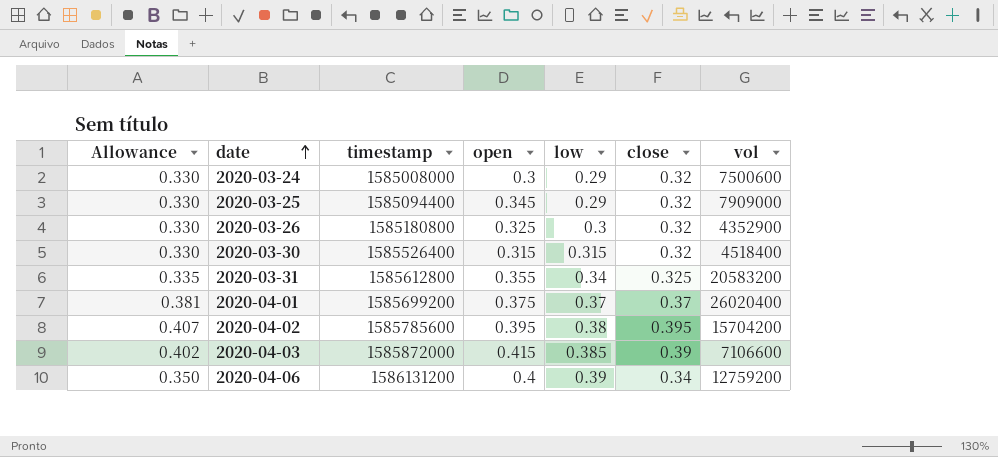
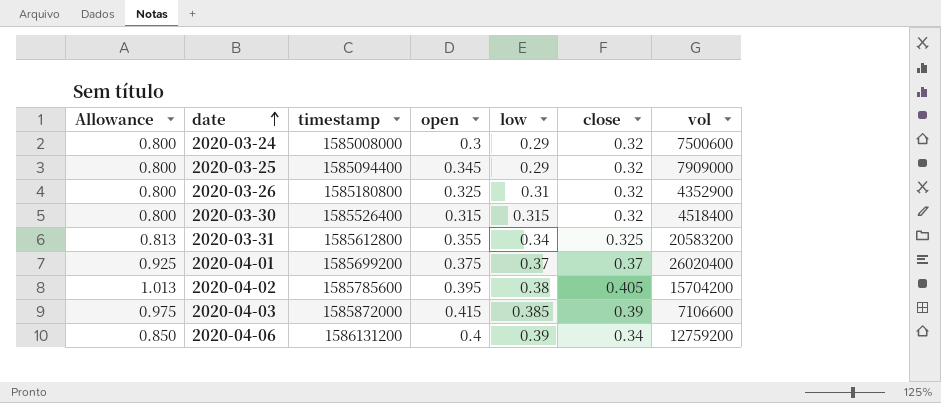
column Allowance | formula: [close] * 1.03 -> [close] * 2.5
2020-03-26 | low: 0.3 -> 0.31
2020-04-02 | close: 0.395 -> 0.405

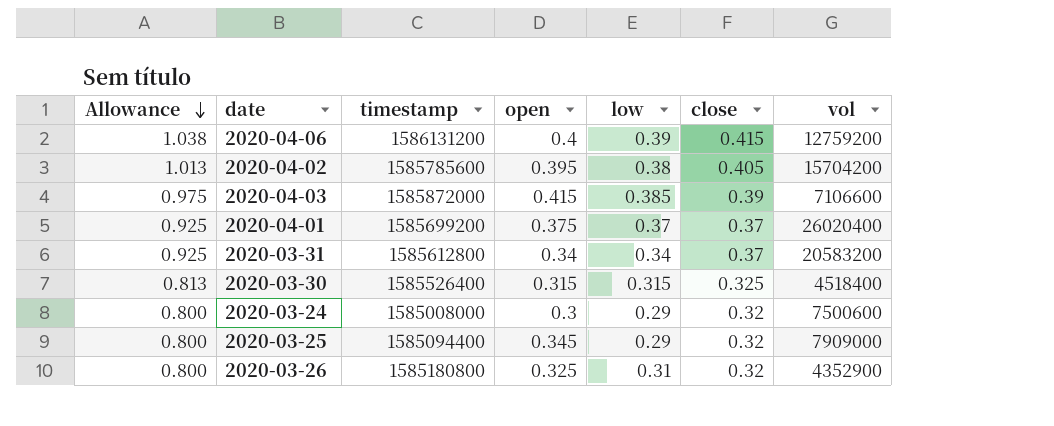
row order: date ascending -> Allowance descending
2020-04-06 | Allowance: 0.850 -> 1.038
2020-04-06 | close: 0.34 -> 0.415
2020-03-31 | Allowance: 0.813 -> 0.925
2020-03-31 | open: 0.355 -> 0.34
2020-03-31 | close: 0.325 -> 0.37
2020-03-30 | Allowance: 0.800 -> 0.813
2020-03-30 | close: 0.32 -> 0.325

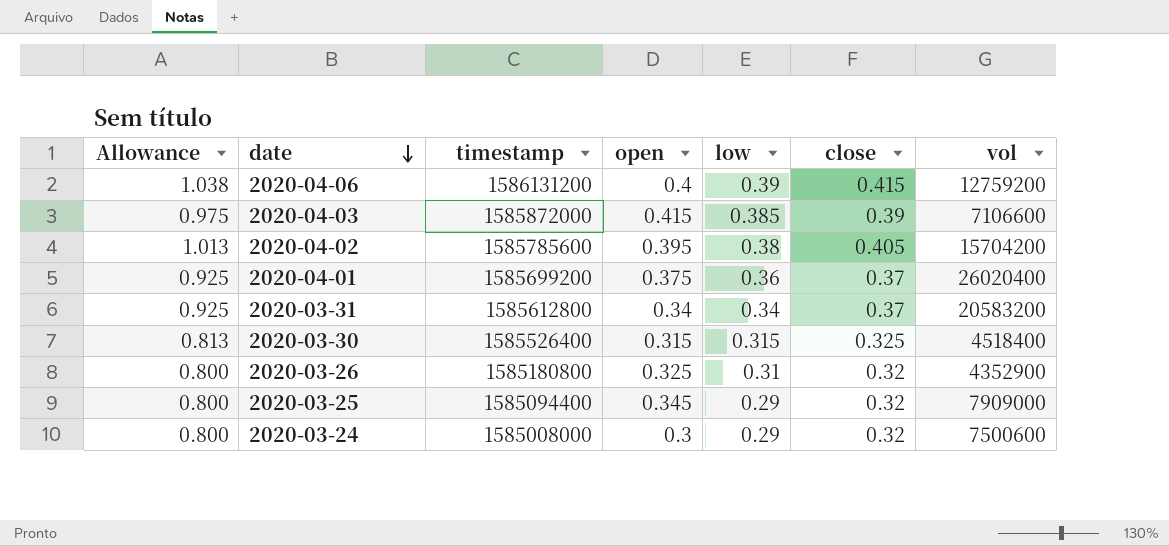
row order: Allowance descending -> date descending
2020-04-01 | low: 0.37 -> 0.36

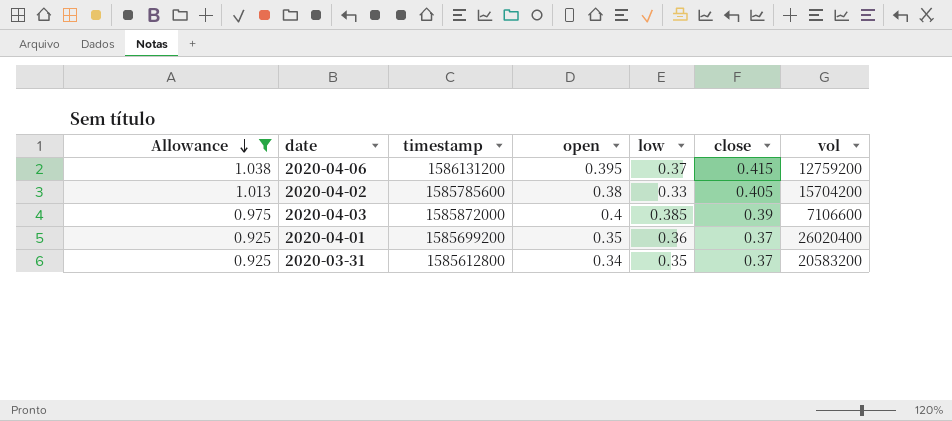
filter: none -> Allowance >= 0.925
row order: date descending -> Allowance descending
2020-04-06 | open: 0.4 -> 0.395
2020-04-06 | low: 0.39 -> 0.37
2020-04-02 | open: 0.395 -> 0.38
2020-04-02 | low: 0.38 -> 0.33
2020-04-03 | open: 0.415 -> 0.4
2020-04-01 | open: 0.375 -> 0.35
2020-03-31 | low: 0.34 -> 0.35

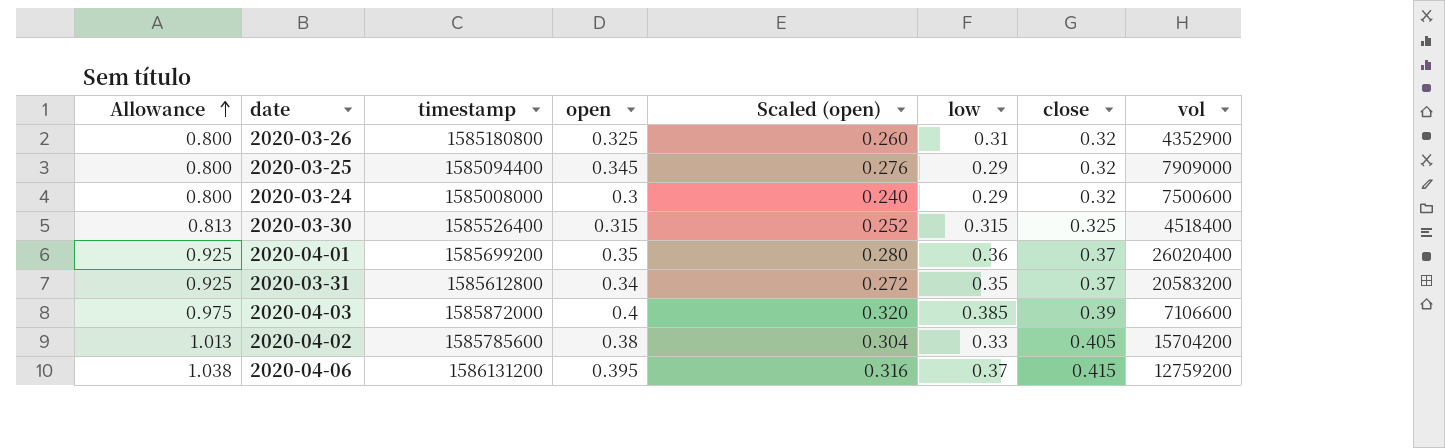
filter: Allowance >= 0.925 -> none
row order: Allowance descending -> Allowance ascending
column Scaled (open) | formula: none -> [open] * 0.8

